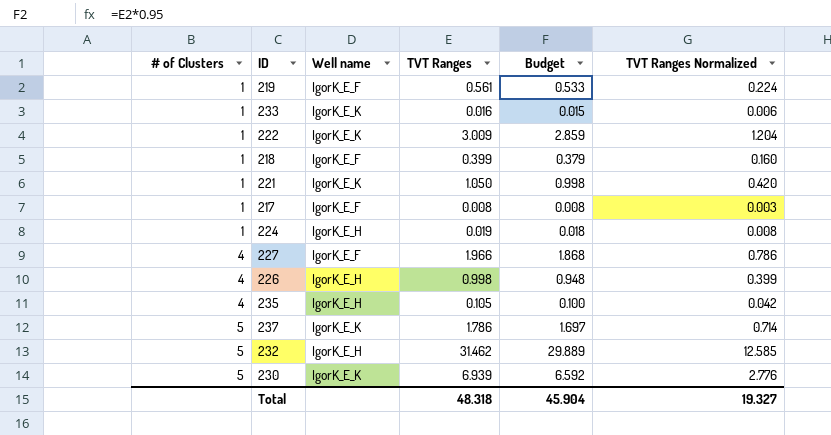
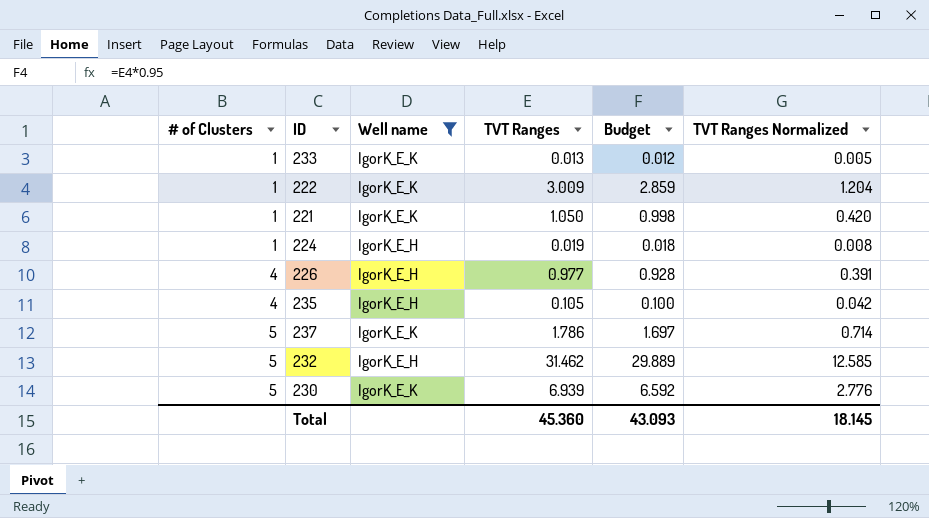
filter: none -> Well name != IgorK_E_F
233 | TVT Ranges: 0.016 -> 0.013
233 | Budget: 0.015 -> 0.012
233 | TVT Ranges Normalized: 0.006 -> 0.005
226 | TVT Ranges: 0.998 -> 0.977
226 | Budget: 0.948 -> 0.928
226 | TVT Ranges Normalized: 0.399 -> 0.391
Total | TVT Ranges: 48.318 -> 45.360
Total | Budget: 45.904 -> 43.093
Total | TVT Ranges Normalized: 19.327 -> 18.145

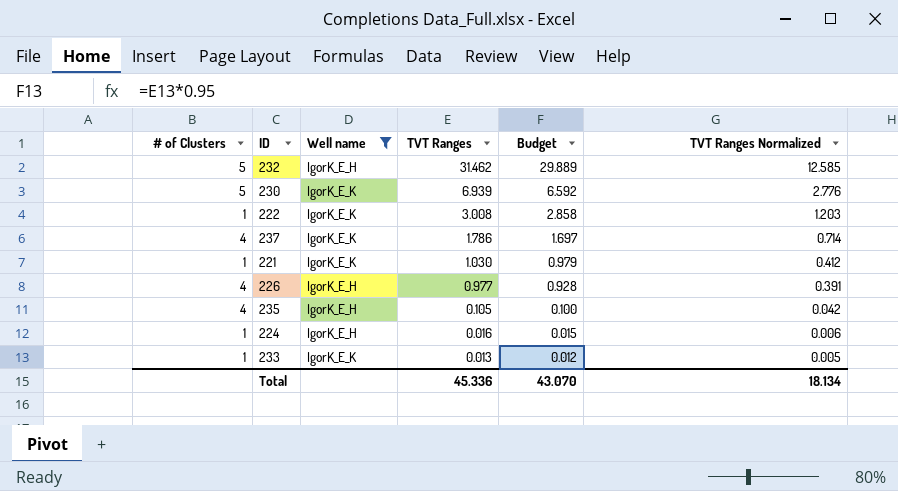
row order: # of Clusters ascending -> TVT Ranges descending
222 | TVT Ranges: 3.009 -> 3.008
222 | Budget: 2.859 -> 2.858
222 | TVT Ranges Normalized: 1.204 -> 1.203
237 | # of Clusters: 5 -> 4
221 | TVT Ranges: 1.050 -> 1.030
221 | Budget: 0.998 -> 0.979
221 | TVT Ranges Normalized: 0.420 -> 0.412
224 | TVT Ranges: 0.019 -> 0.016
224 | Budget: 0.018 -> 0.015
224 | TVT Ranges Normalized: 0.008 -> 0.006
Total | TVT Ranges: 45.360 -> 45.336
Total | Budget: 43.093 -> 43.070
Total | TVT Ranges Normalized: 18.145 -> 18.134

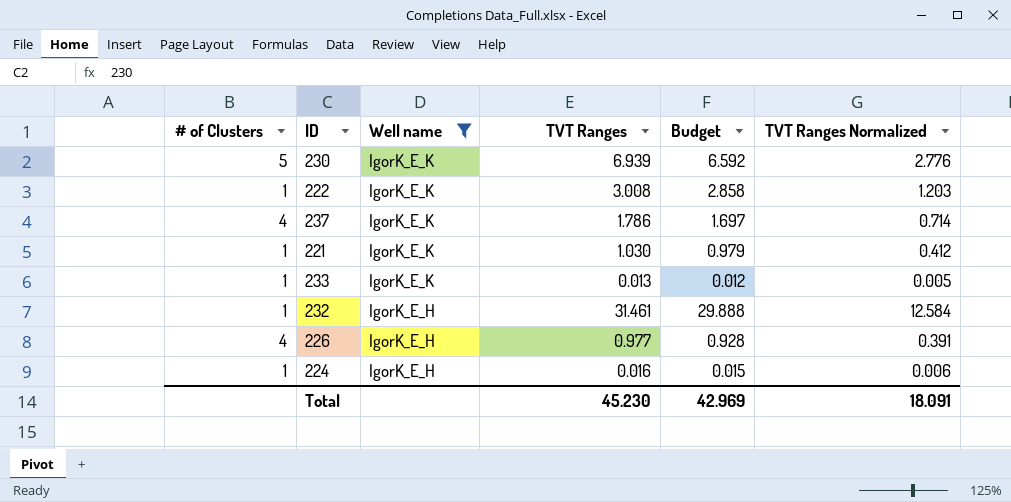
row order: TVT Ranges descending -> Well name descending
row 235: 4 | IgorK_E_H | 0.105 | 0.100 | 0.042 -> none
232 | # of Clusters: 5 -> 1
232 | TVT Ranges: 31.462 -> 31.461
232 | Budget: 29.889 -> 29.888
232 | TVT Ranges Normalized: 12.585 -> 12.584
Total | TVT Ranges: 45.336 -> 45.230
Total | Budget: 43.070 -> 42.969
Total | TVT Ranges Normalized: 18.134 -> 18.091

